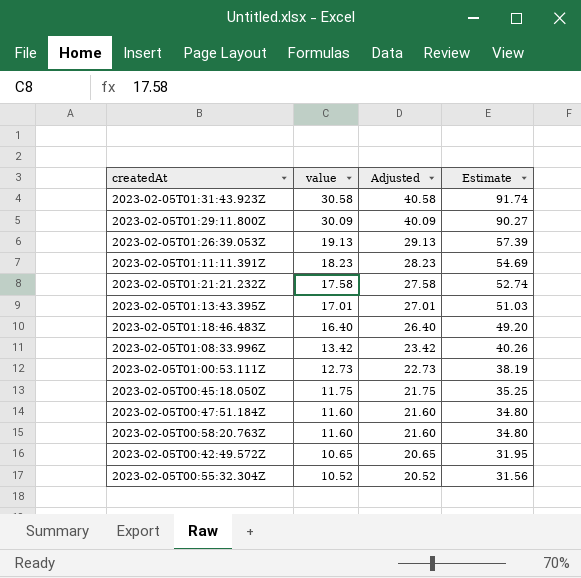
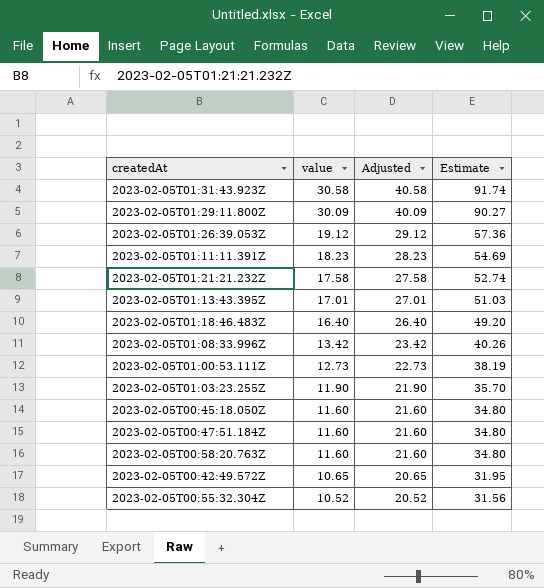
2023-02-05T01:26:39.053Z | value: 19.13 -> 19.12
2023-02-05T01:26:39.053Z | Adjusted: 29.13 -> 29.12
2023-02-05T01:26:39.053Z | Estimate: 57.39 -> 57.36
row 2023-02-05T01:03:23.255Z: none -> 11.90 | 21.90 | 35.70
2023-02-05T00:45:18.050Z | value: 11.75 -> 11.60
2023-02-05T00:45:18.050Z | Adjusted: 21.75 -> 21.60
2023-02-05T00:45:18.050Z | Estimate: 35.25 -> 34.80

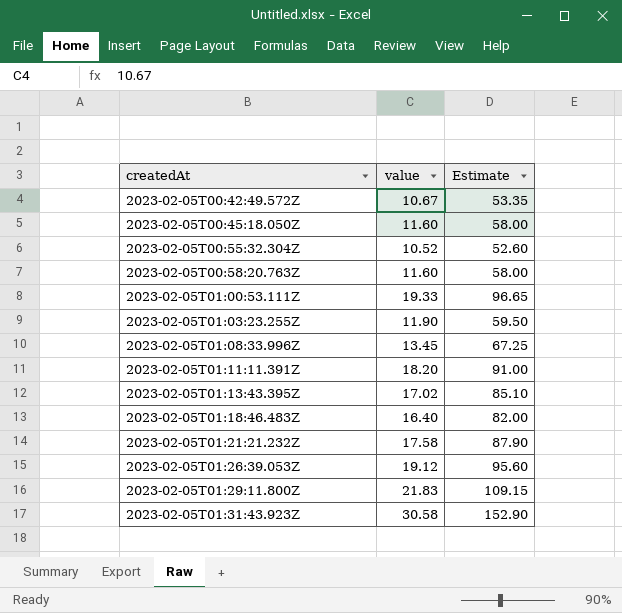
row order: value descending -> createdAt ascending
column Adjusted | formula: [value] + 10 -> none
column Estimate | formula: [value] * 3 -> [value] * 5
row 2023-02-05T00:47:51.184Z: 11.60 | 21.60 | 34.80 -> none
2023-02-05T00:42:49.572Z | value: 10.65 -> 10.67
2023-02-05T01:00:53.111Z | value: 12.73 -> 19.33
2023-02-05T01:08:33.996Z | value: 13.42 -> 13.45
2023-02-05T01:11:11.391Z | value: 18.23 -> 18.20
2023-02-05T01:13:43.395Z | value: 17.01 -> 17.02
2023-02-05T01:29:11.800Z | value: 30.09 -> 21.83

